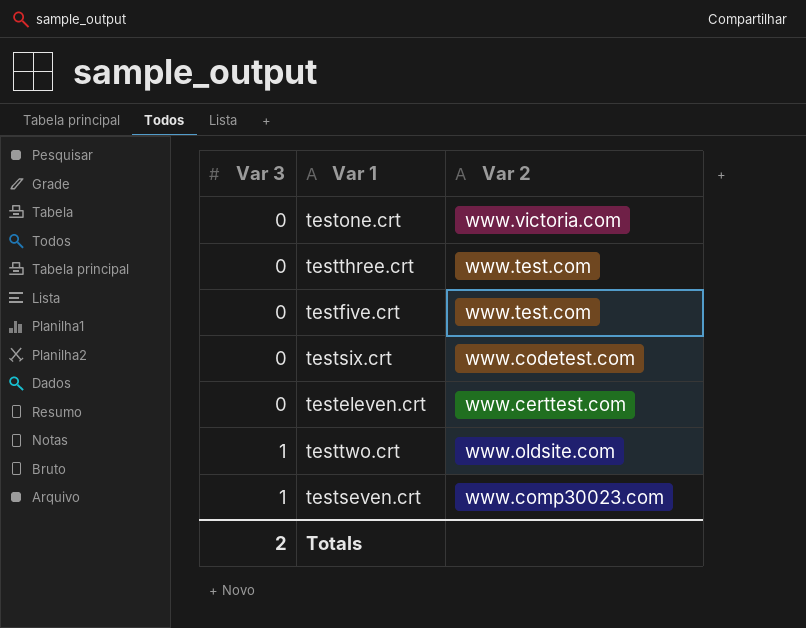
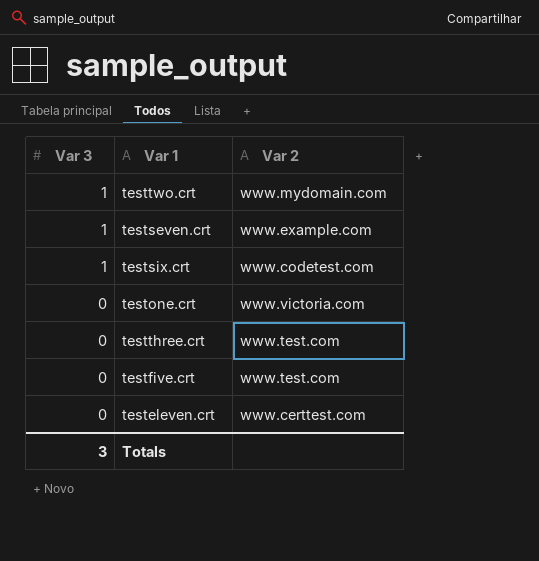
row order: Var 3 ascending -> Var 3 descending
testtwo.crt | Var 2: www.oldsite.com -> www.mydomain.com
testseven.crt | Var 2: www.comp30023.com -> www.example.com
testsix.crt | Var 3: 0 -> 1
Totals | Var 3: 2 -> 3

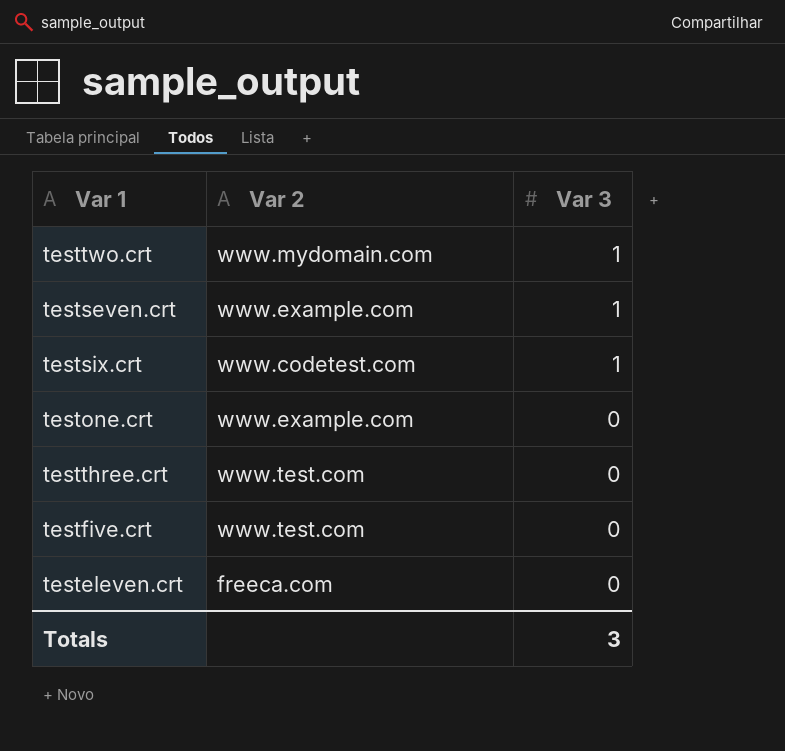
column Var 3 | position: 1 -> 3
testone.crt | Var 2: www.victoria.com -> www.example.com
testeleven.crt | Var 2: www.certtest.com -> freeca.com

